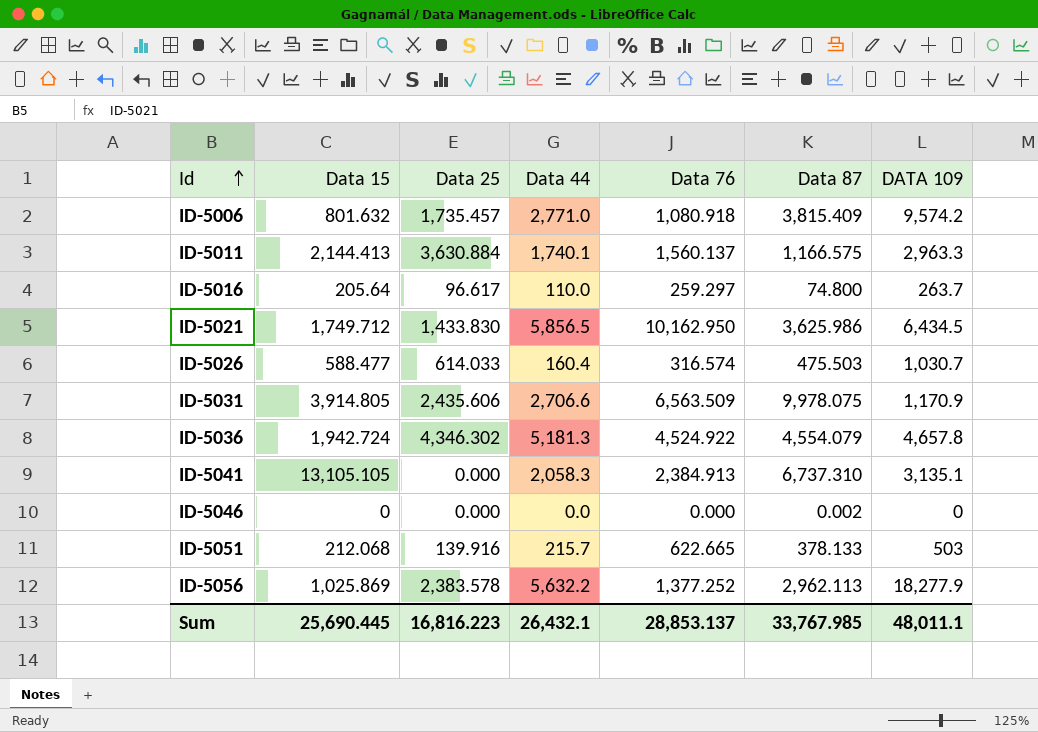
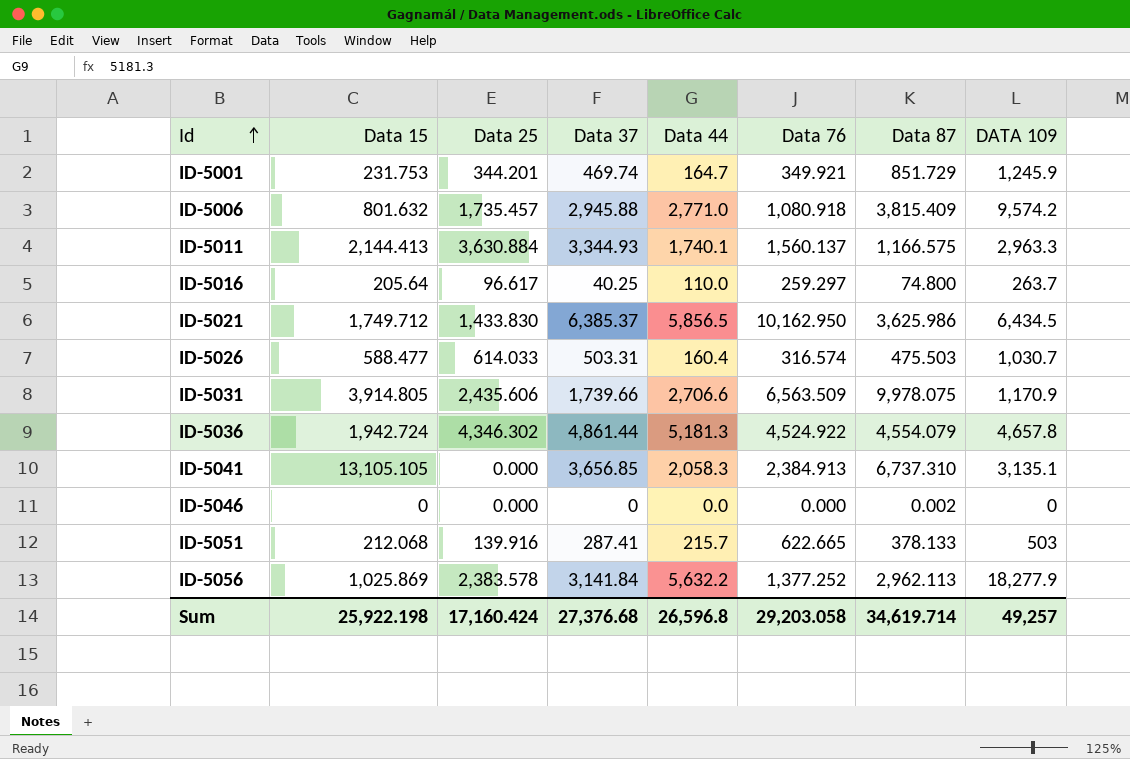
column Data 37 | position: none -> 4
row ID-5001: none -> 231.753 | 344.201 | 469.74 | 164.7 | 349.921 | 851.729 | 1,245.9
Sum | Data 15: 25,690.445 -> 25,922.198
Sum | Data 25: 16,816.223 -> 17,160.424
Sum | Data 44: 26,432.1 -> 26,596.8
Sum | Data 76: 28,853.137 -> 29,203.058
Sum | Data 87: 33,767.985 -> 34,619.714
Sum | DATA 109: 48,011.1 -> 49,257

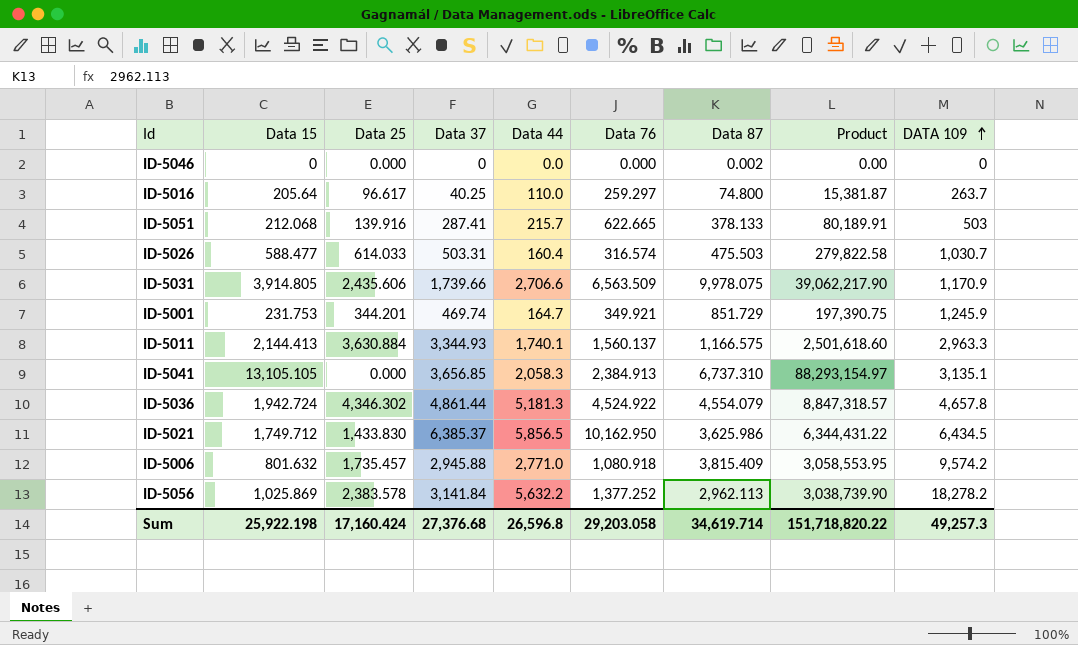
row order: Id ascending -> DATA 109 ascending
column Product | formula: none -> [Data 15] * [Data 87]
ID-5056 | DATA 109: 18,277.9 -> 18,278.2
Sum | DATA 109: 49,257 -> 49,257.3

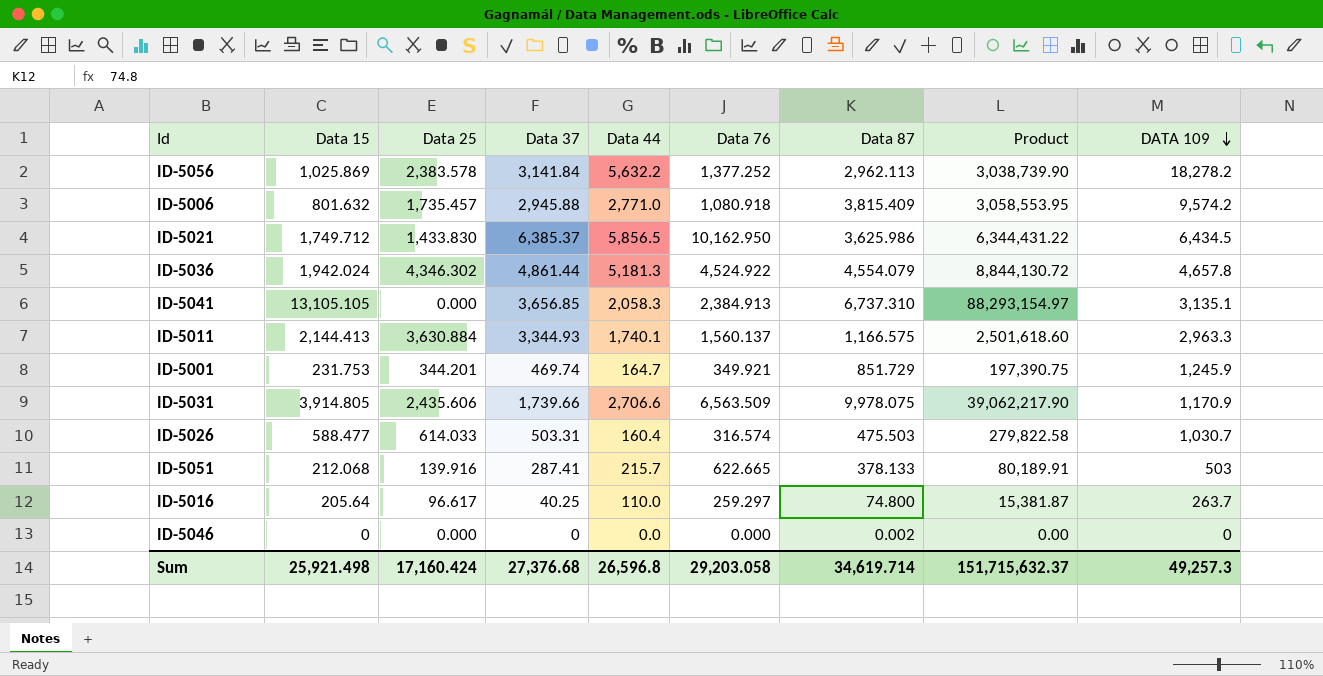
row order: DATA 109 ascending -> DATA 109 descending
ID-5036 | Data 15: 1,942.724 -> 1,942.024
ID-5036 | Product: 8,847,318.57 -> 8,844,130.72
Sum | Data 15: 25,922.198 -> 25,921.498
Sum | Product: 151,718,820.22 -> 151,715,632.37

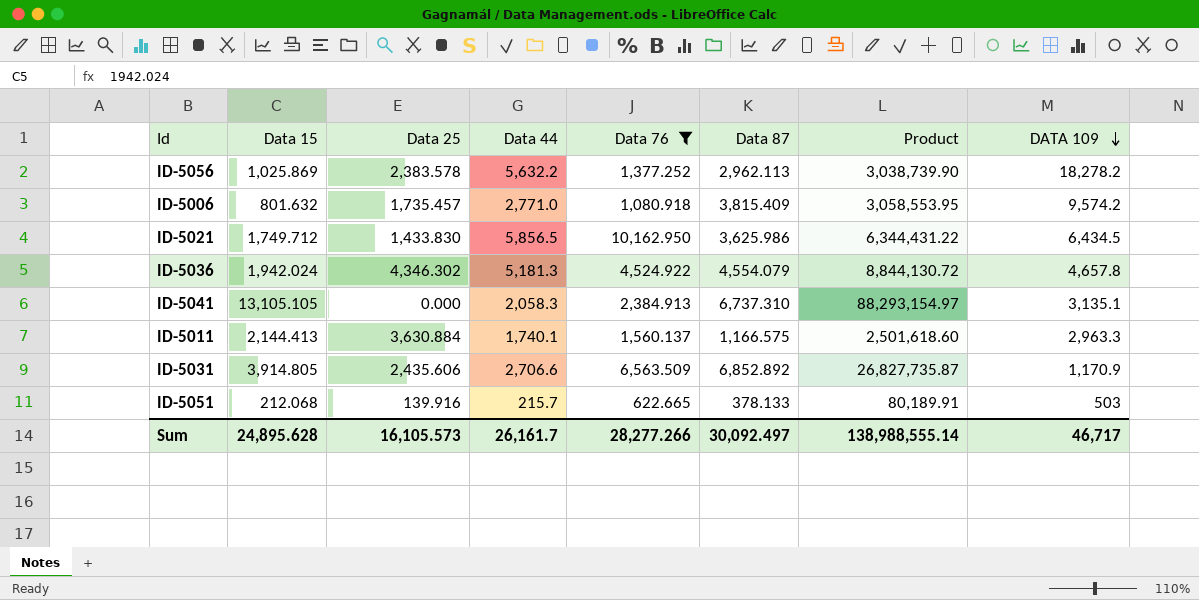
filter: none -> Data 76 >= 622.665
column Data 37 | position: 4 -> none
ID-5031 | Data 87: 9,978.075 -> 6,852.892
ID-5031 | Product: 39,062,217.90 -> 26,827,735.87
Sum | Data 15: 25,921.498 -> 24,895.628
Sum | Data 25: 17,160.424 -> 16,105.573
Sum | Data 44: 26,596.8 -> 26,161.7
Sum | Data 76: 29,203.058 -> 28,277.266
Sum | Data 87: 34,619.714 -> 30,092.497
Sum | Product: 151,715,632.37 -> 138,988,555.14
Sum | DATA 109: 49,257.3 -> 46,717

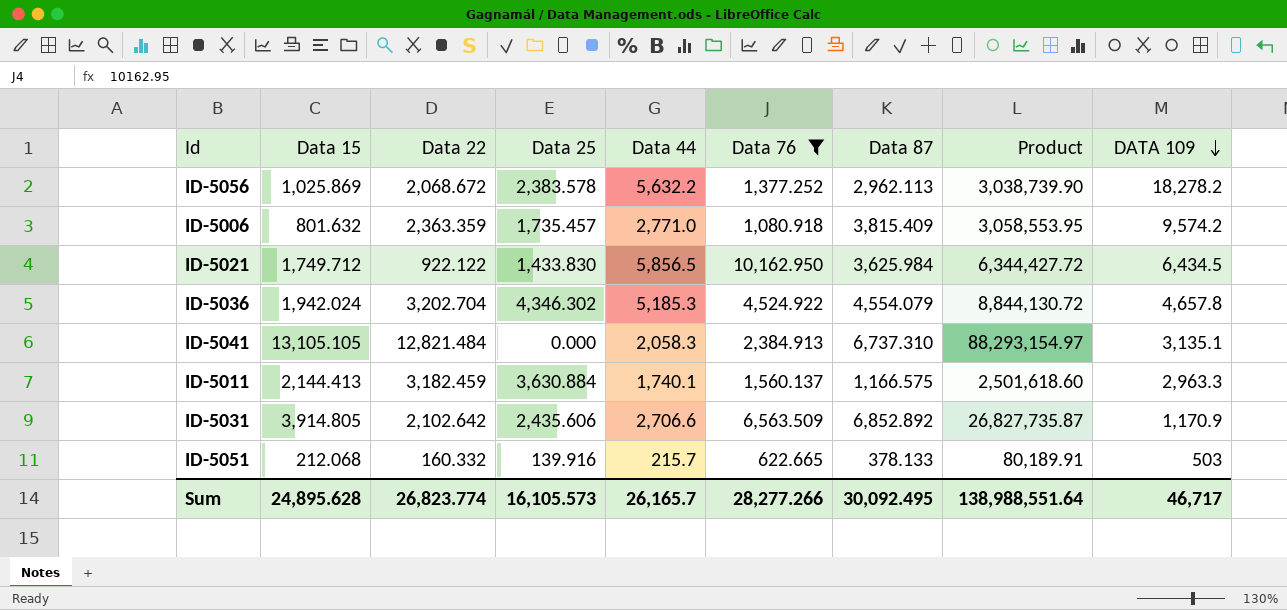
column Data 22 | position: none -> 3
ID-5021 | Data 87: 3,625.986 -> 3,625.984
ID-5021 | Product: 6,344,431.22 -> 6,344,427.72
ID-5036 | Data 44: 5,181.3 -> 5,185.3
Sum | Data 44: 26,161.7 -> 26,165.7
Sum | Data 87: 30,092.497 -> 30,092.495
Sum | Product: 138,988,555.14 -> 138,988,551.64

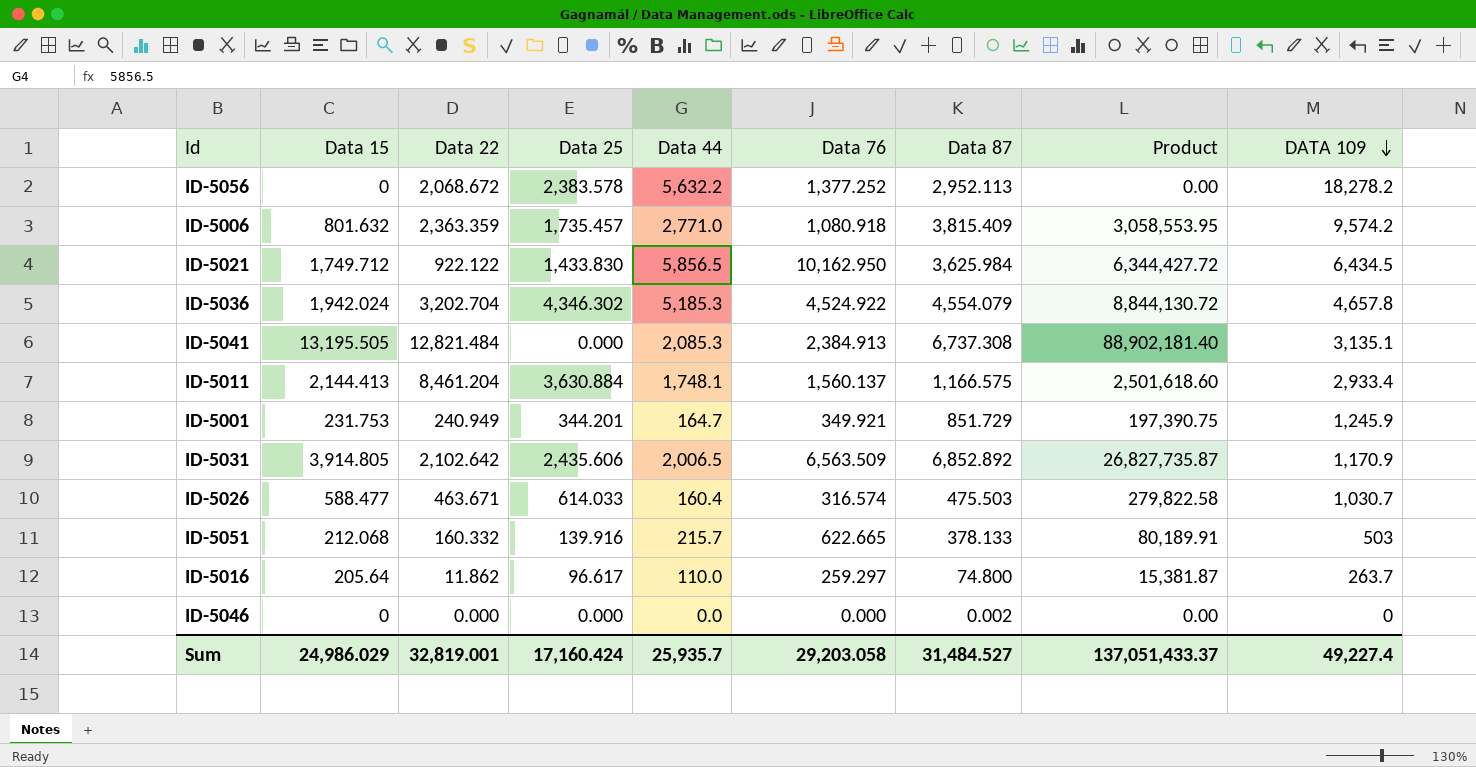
filter: Data 76 >= 622.665 -> none
ID-5056 | Data 15: 1,025.869 -> 0
ID-5056 | Data 87: 2,962.113 -> 2,952.113
ID-5056 | Product: 3,038,739.90 -> 0.00
ID-5041 | Data 15: 13,105.105 -> 13,195.505
ID-5041 | Data 44: 2,058.3 -> 2,085.3
ID-5041 | Data 87: 6,737.310 -> 6,737.308
ID-5041 | Product: 88,293,154.97 -> 88,902,181.40
ID-5011 | Data 22: 3,182.459 -> 8,461.204
ID-5011 | Data 44: 1,740.1 -> 1,748.1
ID-5011 | DATA 109: 2,963.3 -> 2,933.4
ID-5031 | Data 44: 2,706.6 -> 2,006.5
Sum | Data 15: 24,895.628 -> 24,986.029
Sum | Data 22: 26,823.774 -> 32,819.001
Sum | Data 25: 16,105.573 -> 17,160.424
Sum | Data 44: 26,165.7 -> 25,935.7
Sum | Data 76: 28,277.266 -> 29,203.058
Sum | Data 87: 30,092.495 -> 31,484.527
Sum | Product: 138,988,551.64 -> 137,051,433.37
Sum | DATA 109: 46,717 -> 49,227.4

